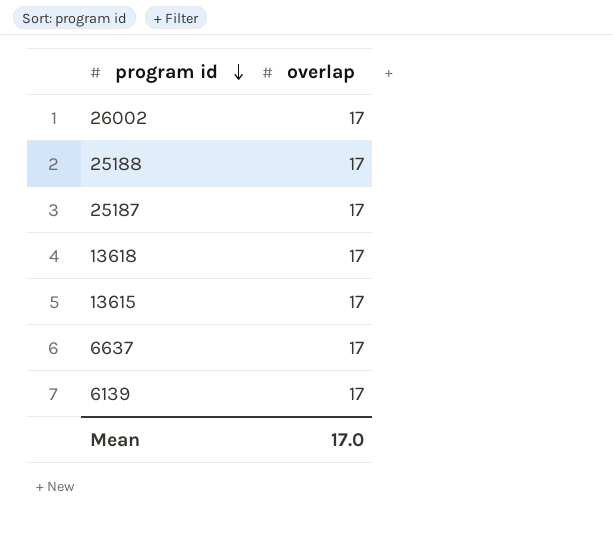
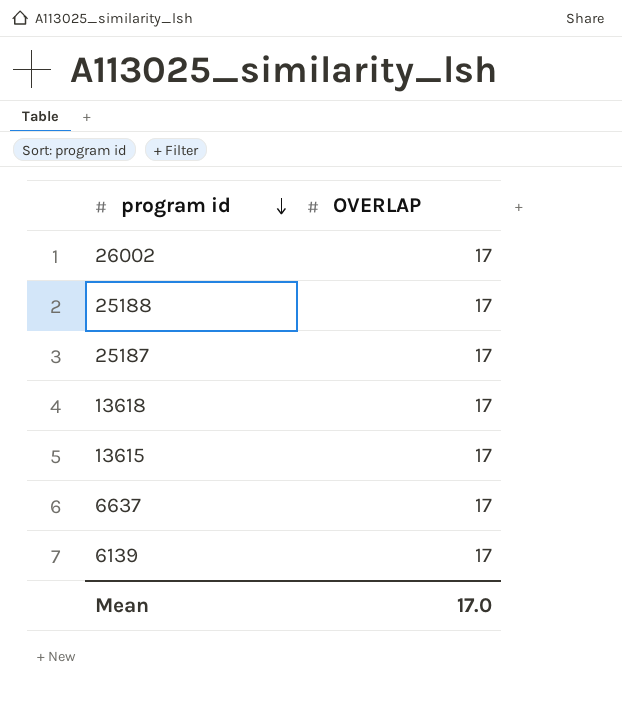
column name: overlap -> OVERLAP

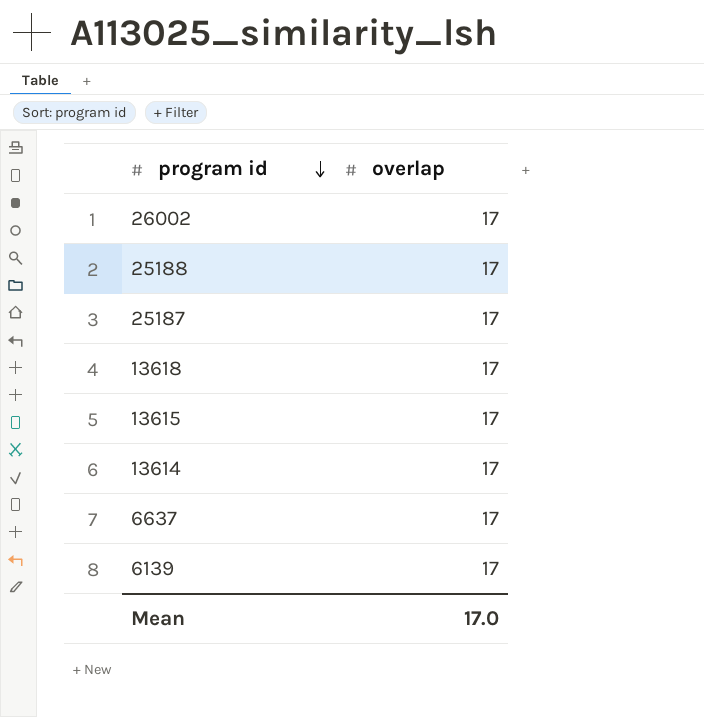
column name: OVERLAP -> overlap
row 13614: none -> 17

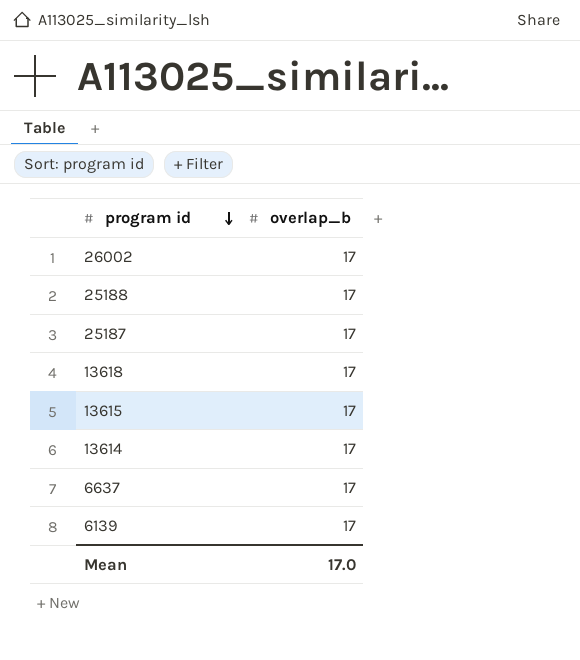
column name: overlap -> overlap_b

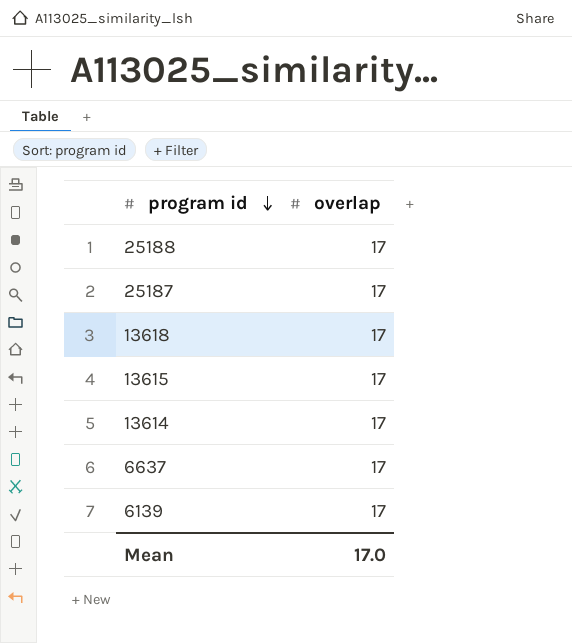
column name: overlap_b -> overlap
row 26002: 17 -> none

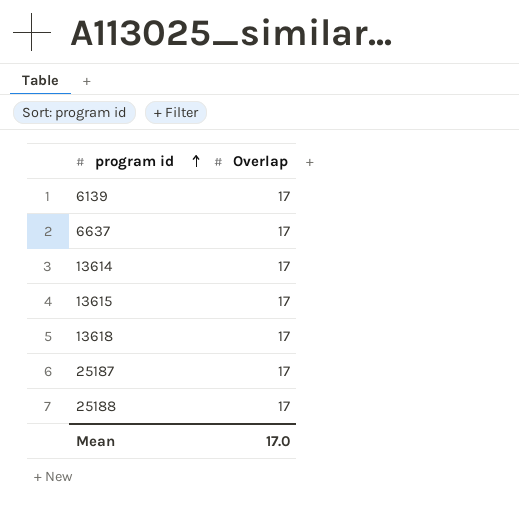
row order: program id descending -> program id ascending
column name: overlap -> Overlap

